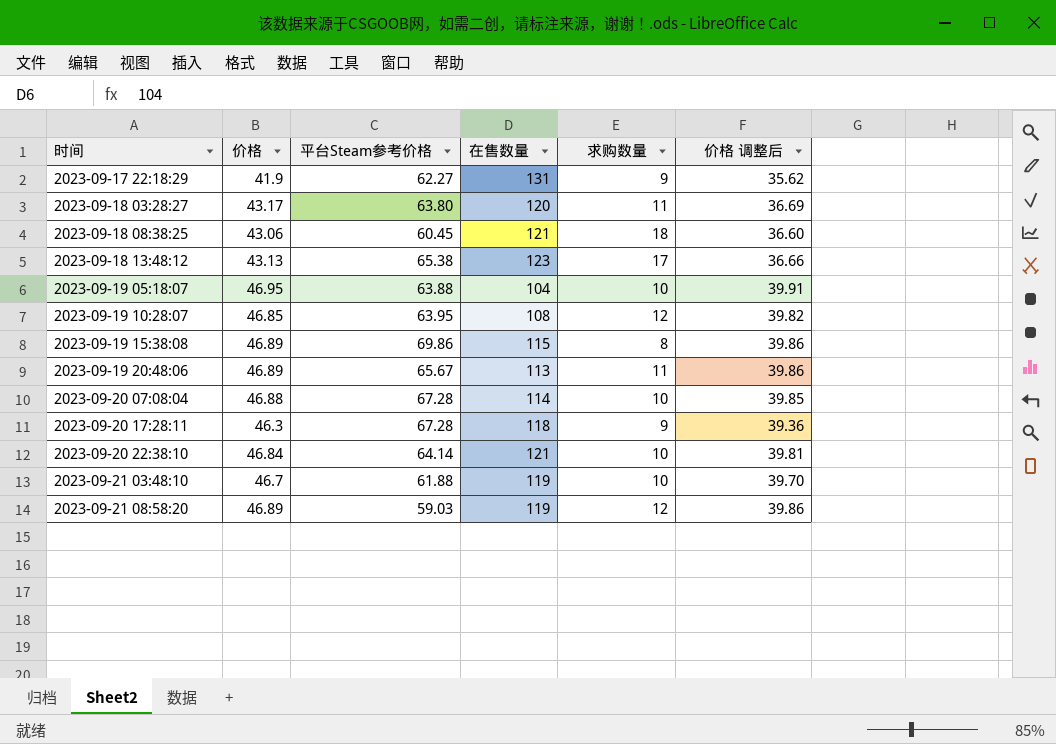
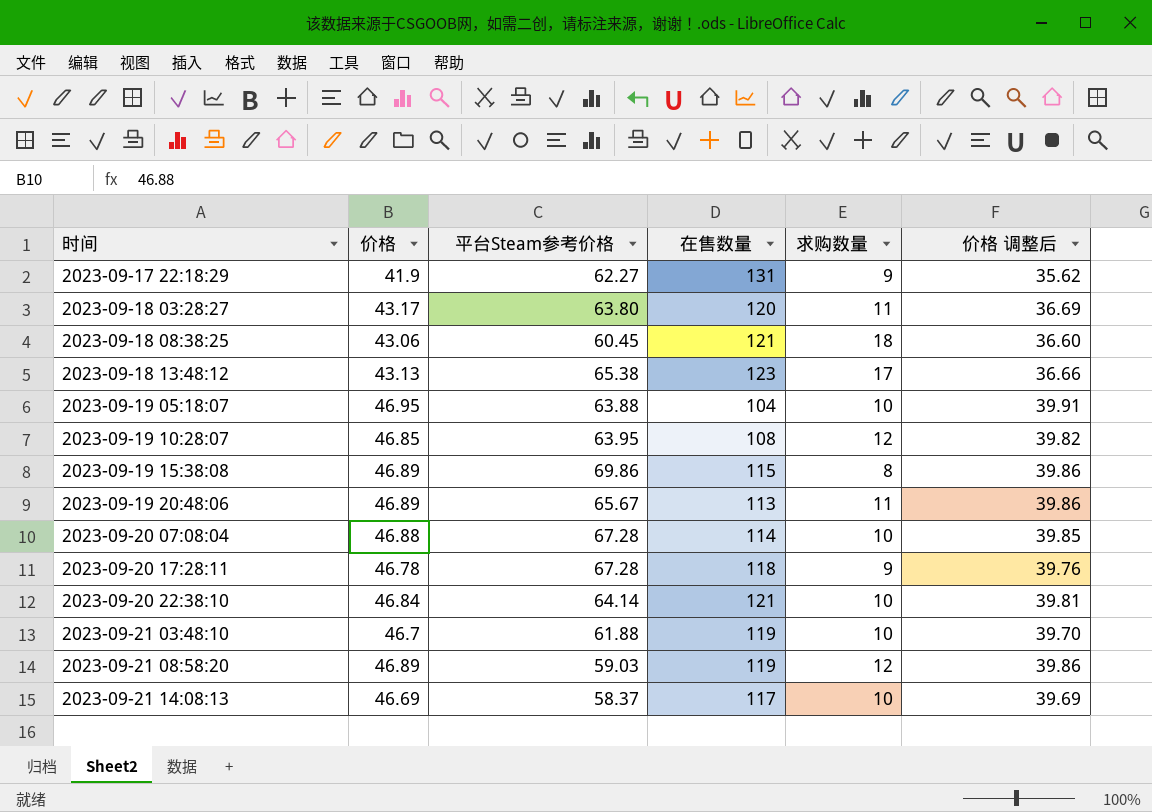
2023-09-20 17:28:11 | 价格: 46.3 -> 46.78
2023-09-20 17:28:11 | 价格 调整后: 39.36 -> 39.76
row 2023-09-21 14:08:13: none -> 46.69 | 58.37 | 117 | 10 | 39.69

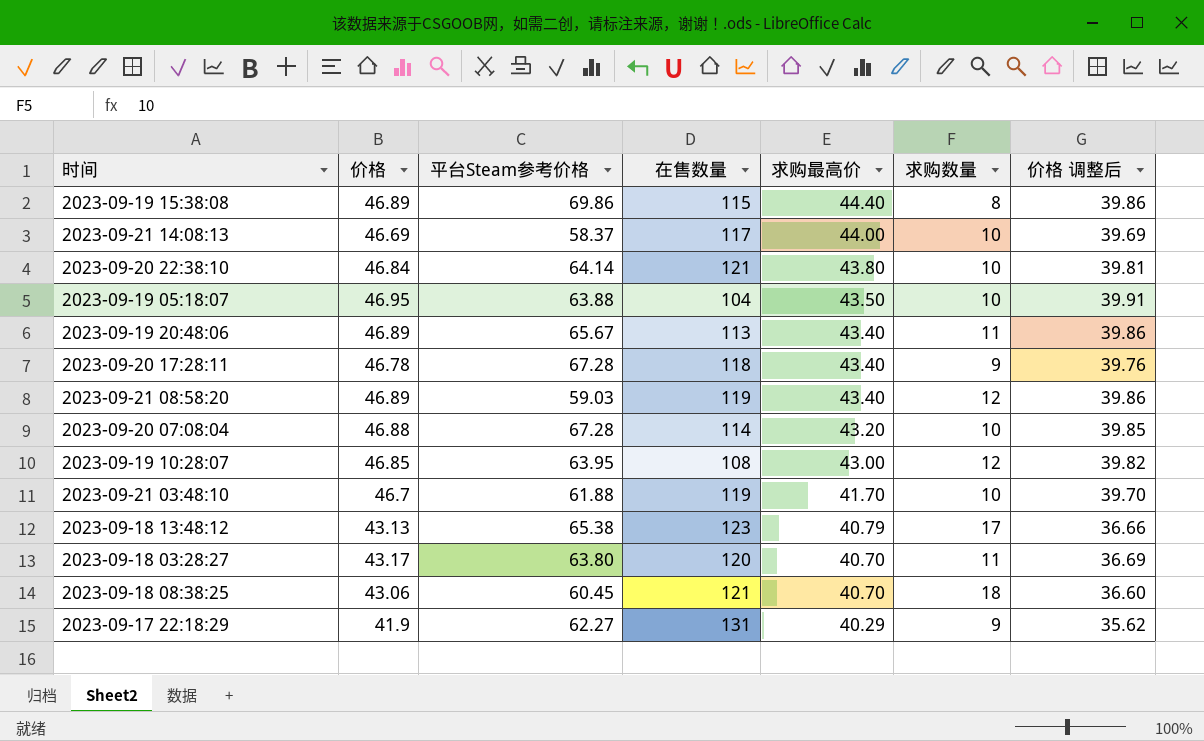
row order: 时间 ascending -> 求购最高价 descending
column 求购最高价 | position: none -> 5

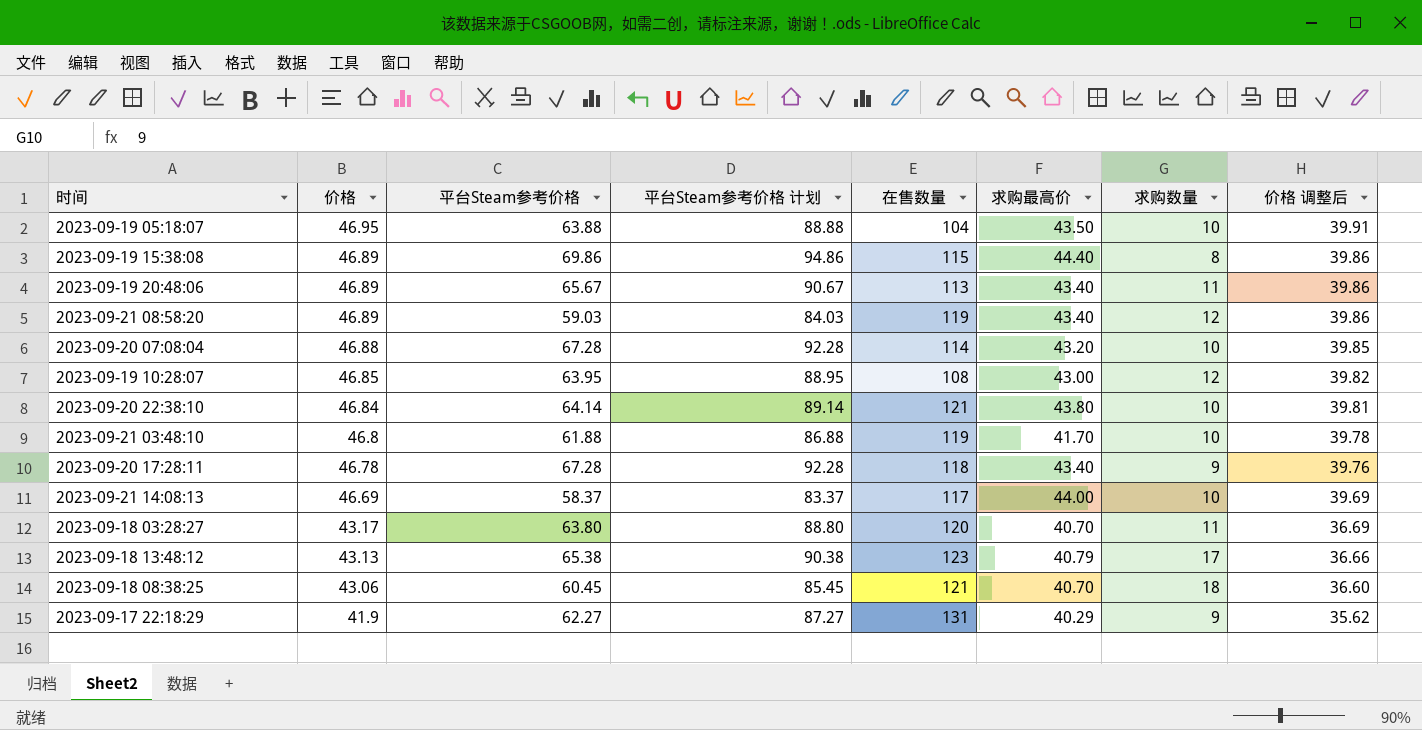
row order: 求购最高价 descending -> 价格 descending
column 平台Steam参考价格 计划 | formula: none -> [平台Steam参考价格] + 25
2023-09-21 03:48:10 | 价格: 46.7 -> 46.8
2023-09-21 03:48:10 | 价格 调整后: 39.70 -> 39.78

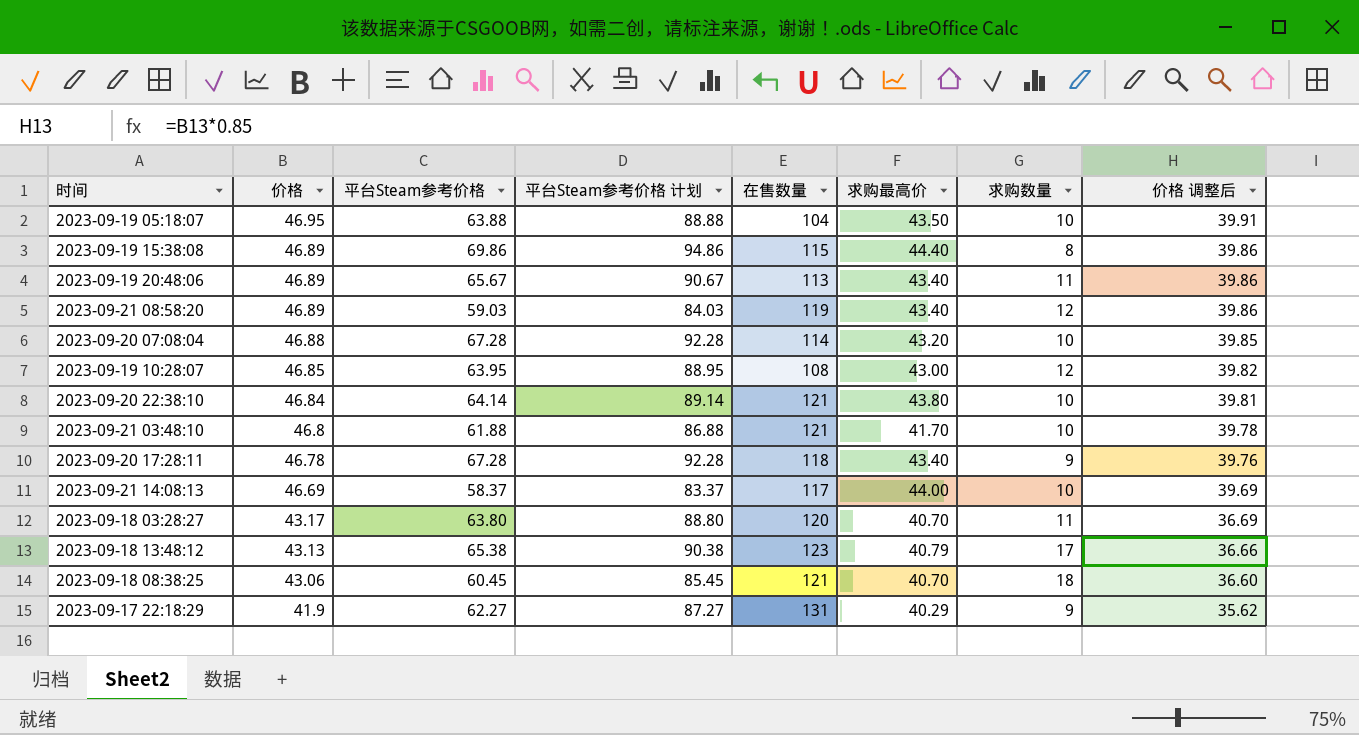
2023-09-21 03:48:10 | 在售数量: 119 -> 121

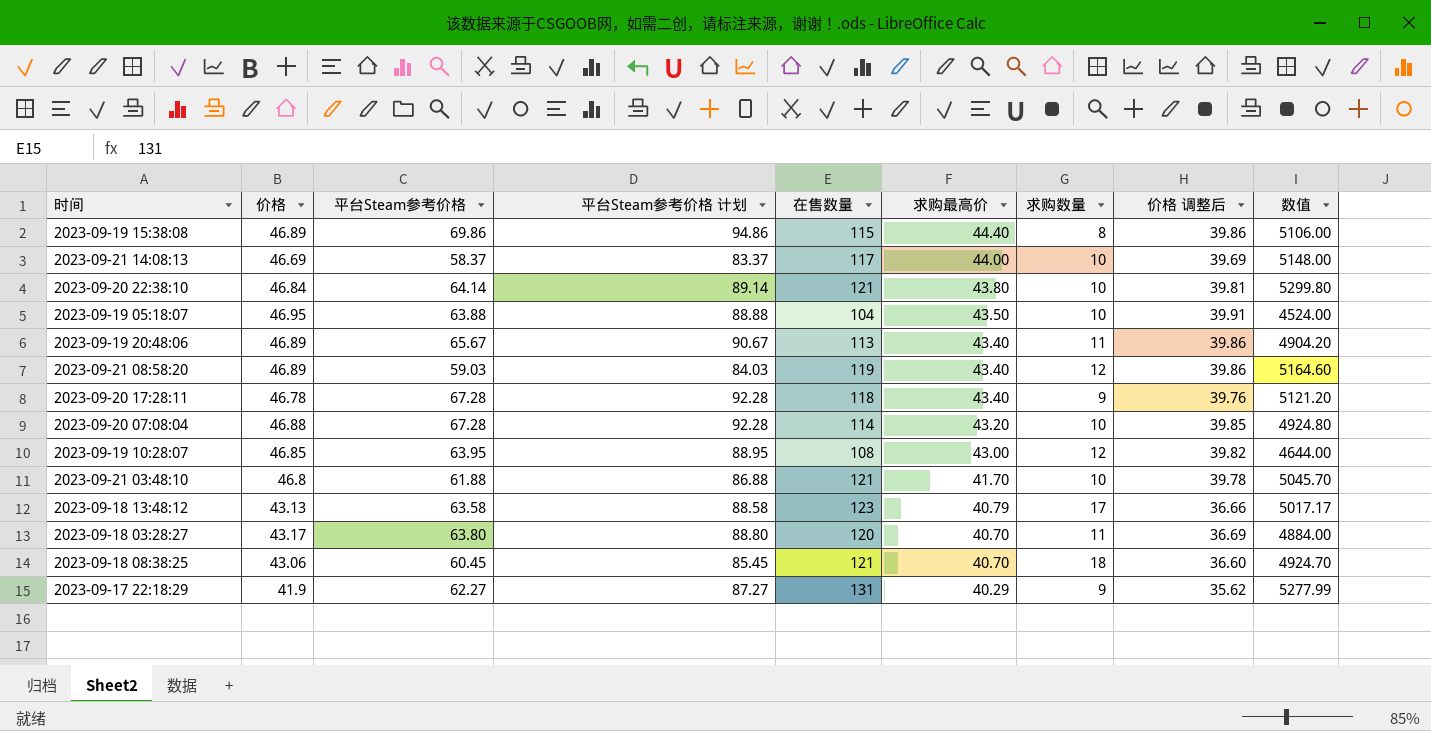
row order: 价格 descending -> 求购最高价 descending
column 数值 | formula: none -> [在售数量] * [求购最高价]
2023-09-18 13:48:12 | 平台Steam参考价格: 65.38 -> 63.58
2023-09-18 13:48:12 | 平台Steam参考价格 计划: 90.38 -> 88.58

